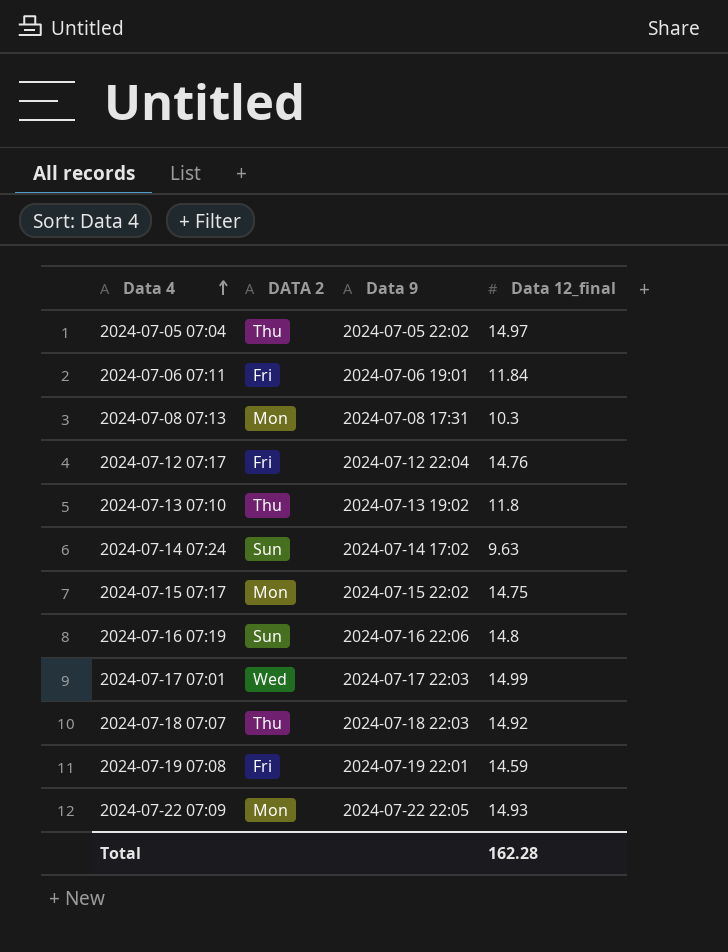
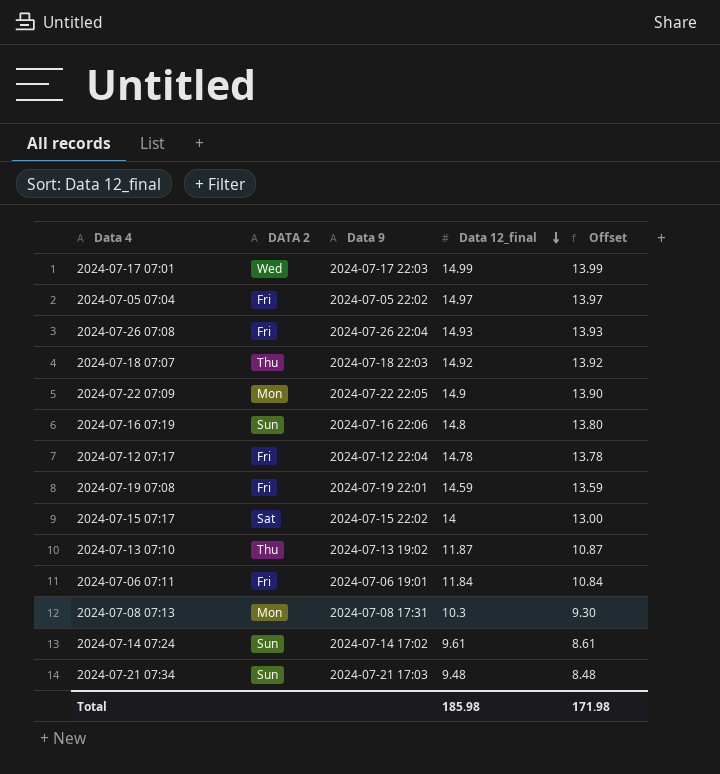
row order: Data 4 ascending -> Data 12_final descending
column Offset | formula: none -> [Data 12_final] - 1
2024-07-05 07:04 | DATA 2: Thu -> Fri
row 2024-07-26 07:08: none -> Fri | 2024-07-26 22:04 | 14.93 | 13.93
2024-07-22 07:09 | Data 12_final: 14.93 -> 14.9
2024-07-12 07:17 | Data 12_final: 14.76 -> 14.78
2024-07-15 07:17 | DATA 2: Mon -> Sat
2024-07-15 07:17 | Data 12_final: 14.75 -> 14
2024-07-13 07:10 | Data 12_final: 11.8 -> 11.87
2024-07-14 07:24 | Data 12_final: 9.63 -> 9.61
row 2024-07-21 07:34: none -> Sun | 2024-07-21 17:03 | 9.48 | 8.48
Total | Data 12_final: 162.28 -> 185.98

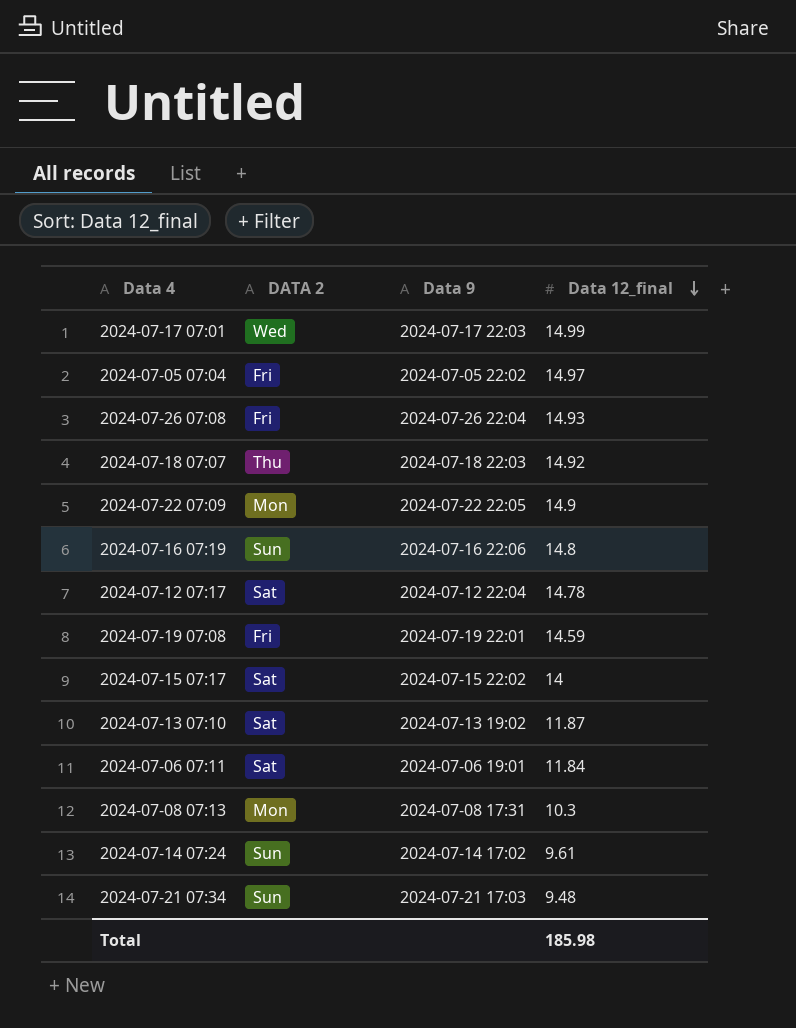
column Offset | formula: [Data 12_final] - 1 -> none
2024-07-12 07:17 | DATA 2: Fri -> Sat
2024-07-13 07:10 | DATA 2: Thu -> Sat
2024-07-06 07:11 | DATA 2: Fri -> Sat

